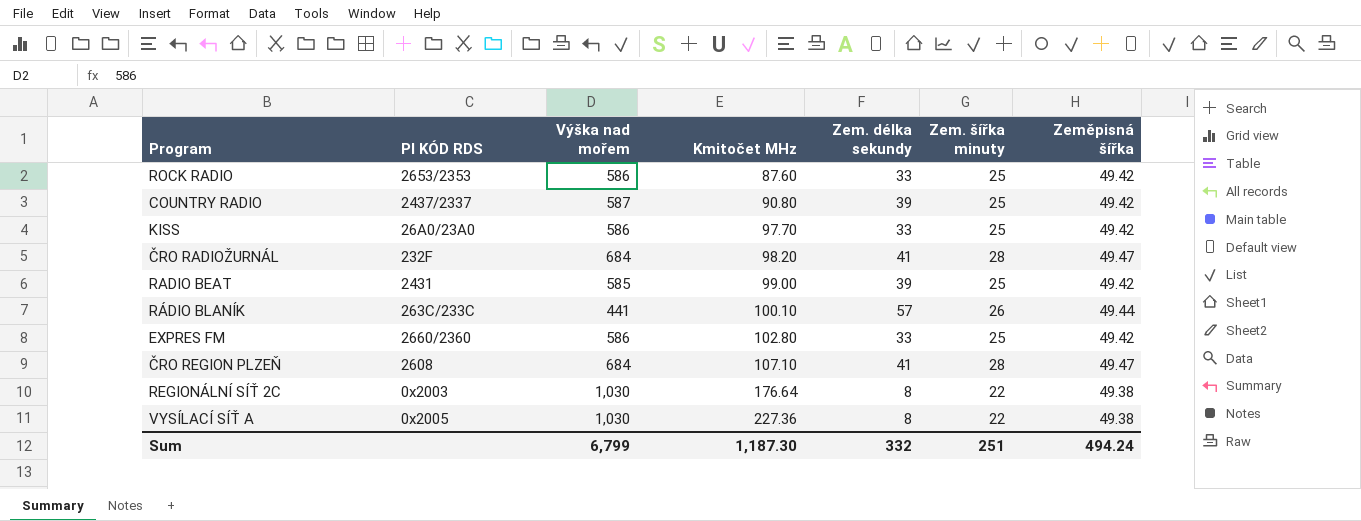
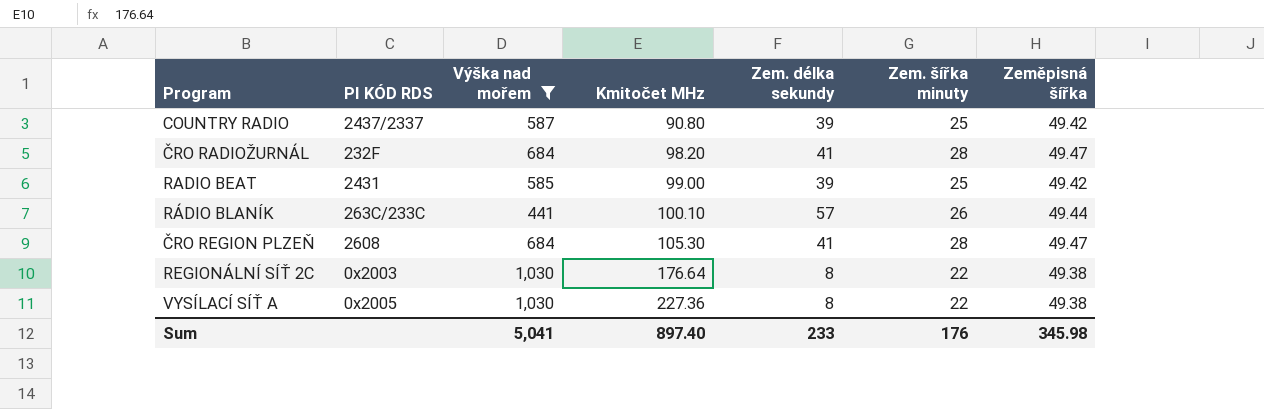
filter: none -> Výška nad mořem != 586
ČRO REGION PLZEŇ | Kmitočet MHz: 107.10 -> 105.30
Sum | Výška nad mořem: 6,799 -> 5,041
Sum | Kmitočet MHz: 1,187.30 -> 897.40
Sum | Zem. délka sekundy: 332 -> 233
Sum | Zem. šířka minuty: 251 -> 176
Sum | Zeměpisná šířka: 494.24 -> 345.98

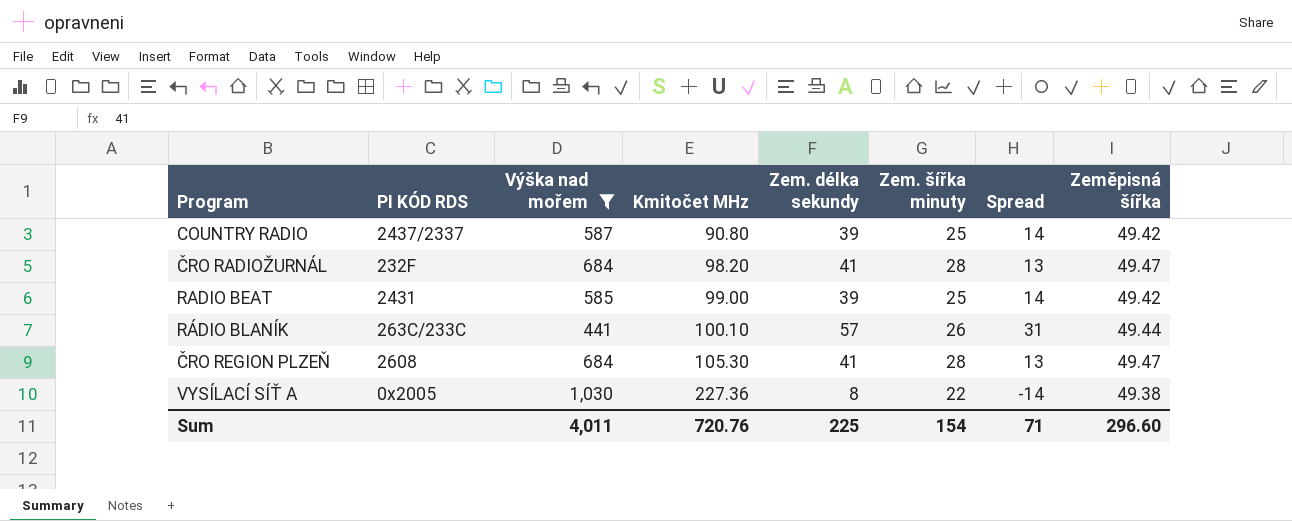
column Spread | formula: none -> [Zem. délka sekundy] - [Zem. šířka minuty]
row REGIONÁLNÍ SÍŤ 2C: 0x2003 | 1,030 | 176.64 | 8 | 22 | 49.38 -> none
Sum | Výška nad mořem: 5,041 -> 4,011
Sum | Kmitočet MHz: 897.40 -> 720.76
Sum | Zem. délka sekundy: 233 -> 225
Sum | Zem. šířka minuty: 176 -> 154
Sum | Zeměpisná šířka: 345.98 -> 296.60

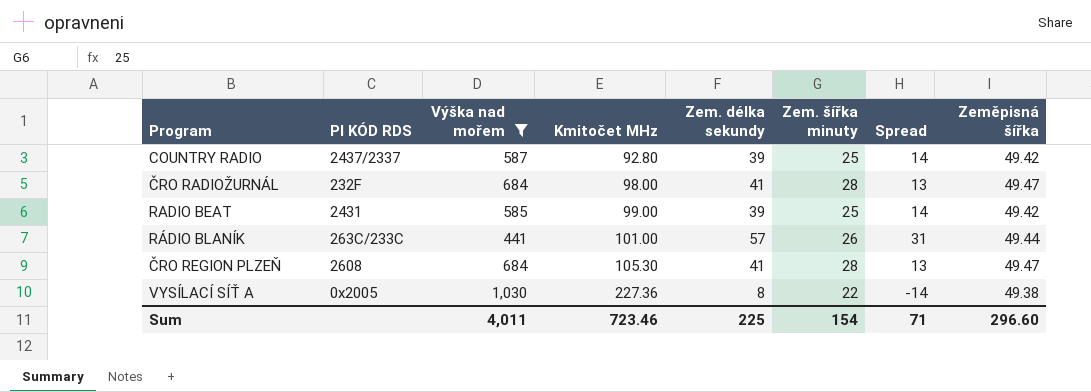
COUNTRY RADIO | Kmitočet MHz: 90.80 -> 92.80
ČRO RADIOŽURNÁL | Kmitočet MHz: 98.20 -> 98.00
RÁDIO BLANÍK | Kmitočet MHz: 100.10 -> 101.00
Sum | Kmitočet MHz: 720.76 -> 723.46

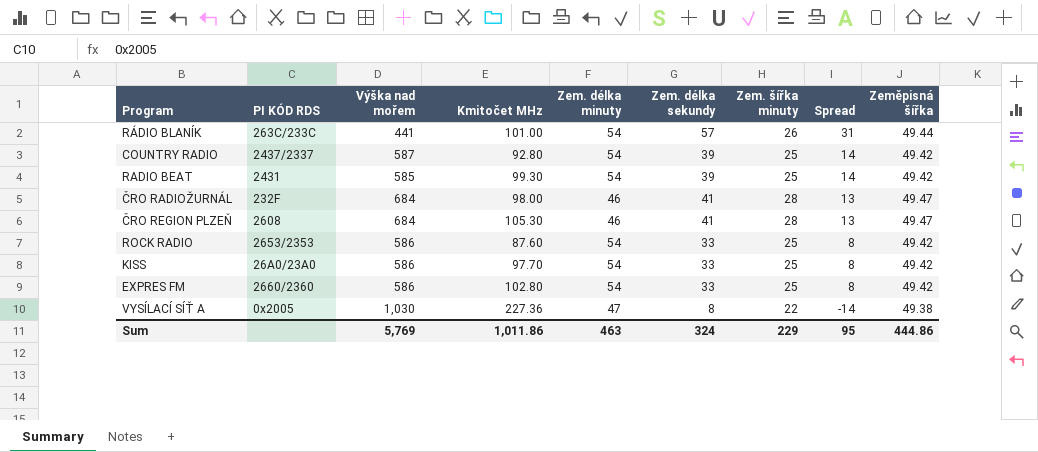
filter: Výška nad mořem != 586 -> none
row order: Kmitočet MHz ascending -> Spread descending
column Zem. délka minuty | position: none -> 5
RADIO BEAT | Kmitočet MHz: 99.00 -> 99.30
Sum | Výška nad mořem: 4,011 -> 5,769
Sum | Kmitočet MHz: 723.46 -> 1,011.86
Sum | Zem. délka sekundy: 225 -> 324
Sum | Zem. šířka minuty: 154 -> 229
Sum | Spread: 71 -> 95
Sum | Zeměpisná šířka: 296.60 -> 444.86

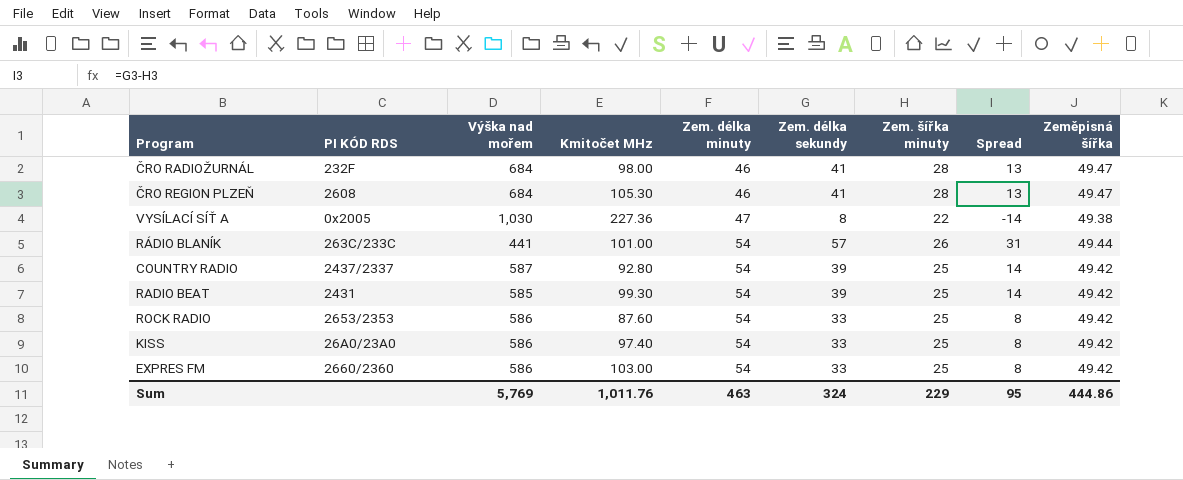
row order: Spread descending -> Zem. délka minuty ascending
KISS | Kmitočet MHz: 97.70 -> 97.40
EXPRES FM | Kmitočet MHz: 102.80 -> 103.00
Sum | Kmitočet MHz: 1,011.86 -> 1,011.76

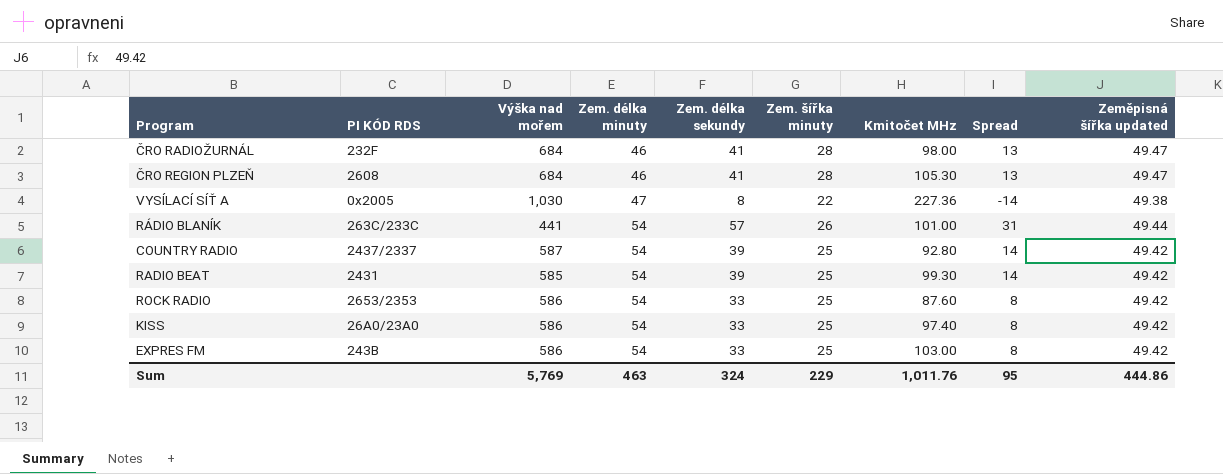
column Kmitočet MHz | position: 4 -> 7
column name: Zeměpisná šířka -> Zeměpisná šířka updated
EXPRES FM | PI KÓD RDS: 2660/2360 -> 243B

